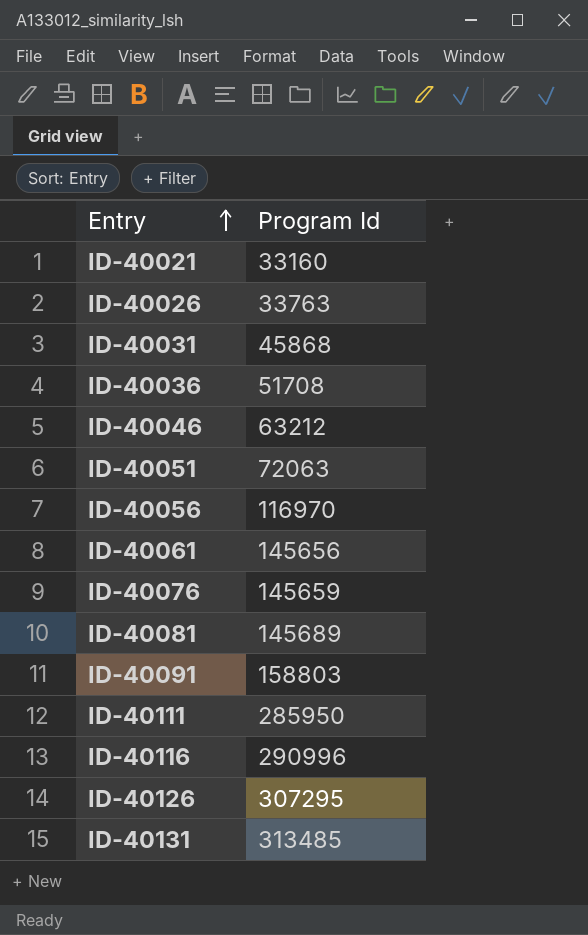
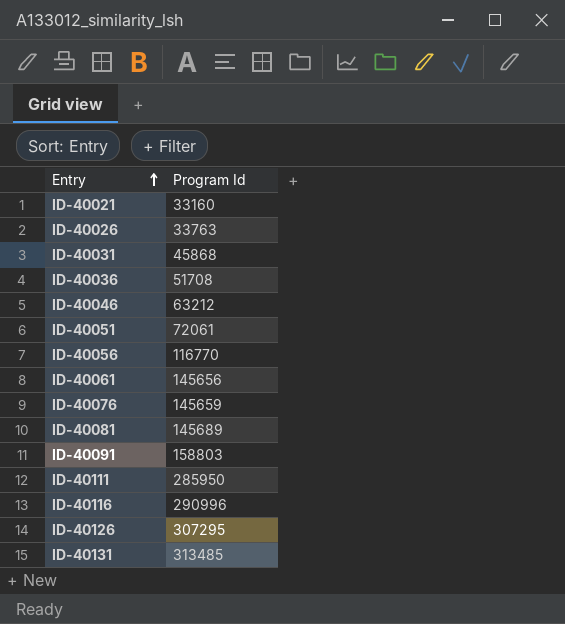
ID-40051 | Program Id: 72063 -> 72061
ID-40056 | Program Id: 116970 -> 116770

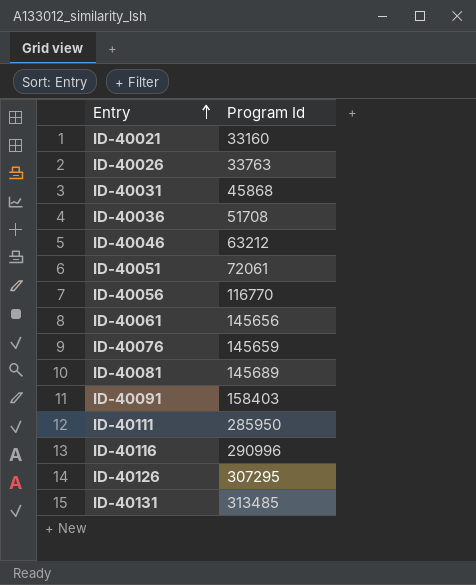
ID-40091 | Program Id: 158803 -> 158403

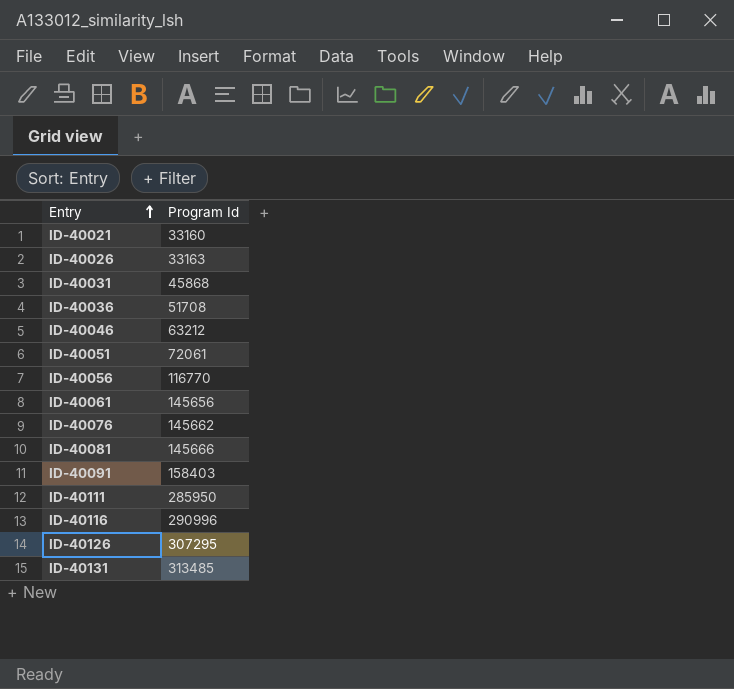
ID-40026 | Program Id: 33763 -> 33163
ID-40076 | Program Id: 145659 -> 145662
ID-40081 | Program Id: 145689 -> 145666

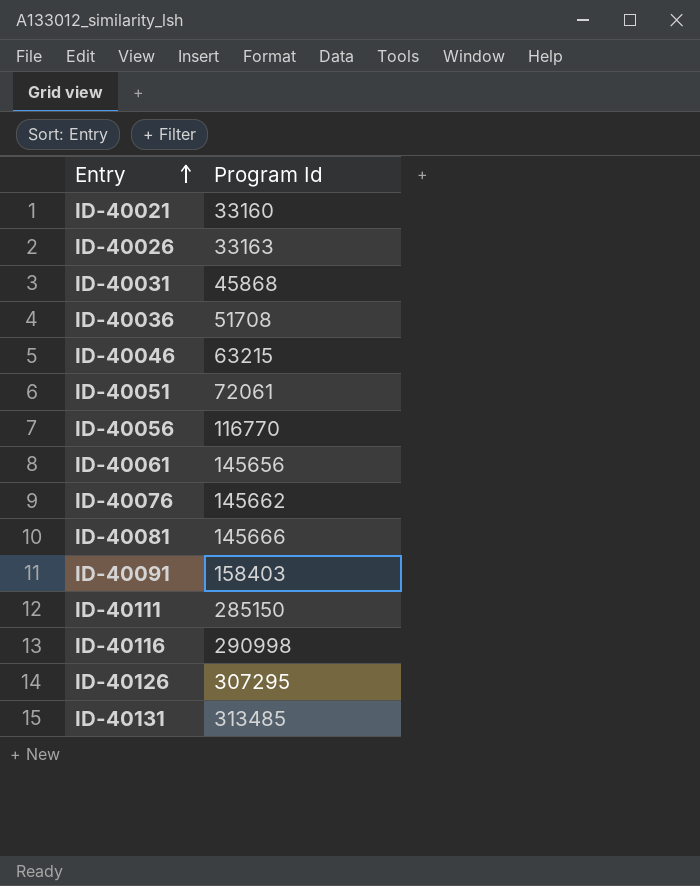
ID-40046 | Program Id: 63212 -> 63215
ID-40111 | Program Id: 285950 -> 285150
ID-40116 | Program Id: 290996 -> 290998

